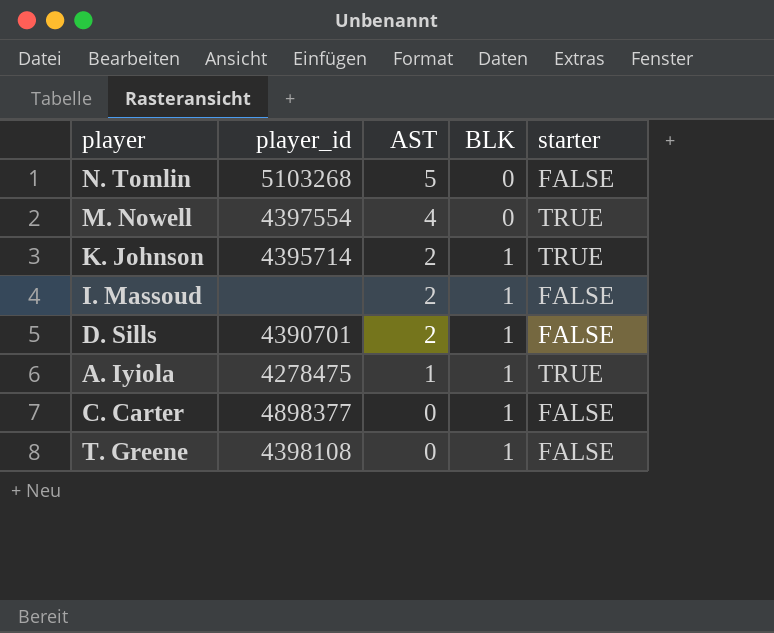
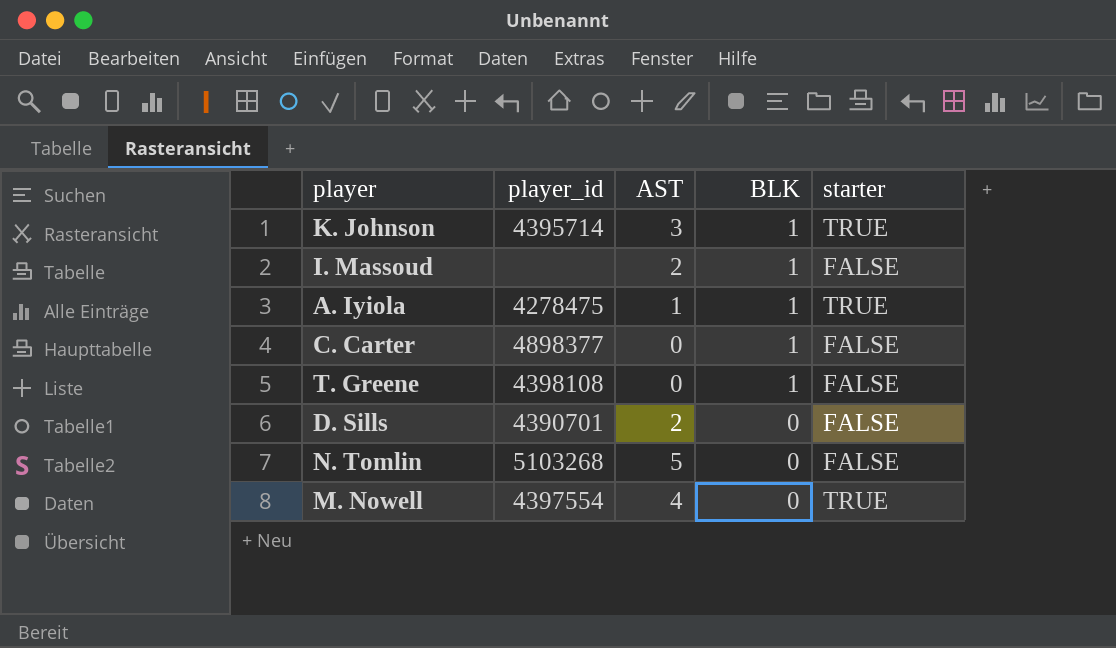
row order: AST descending -> BLK descending
K. Johnson | AST: 2 -> 3
D. Sills | BLK: 1 -> 0

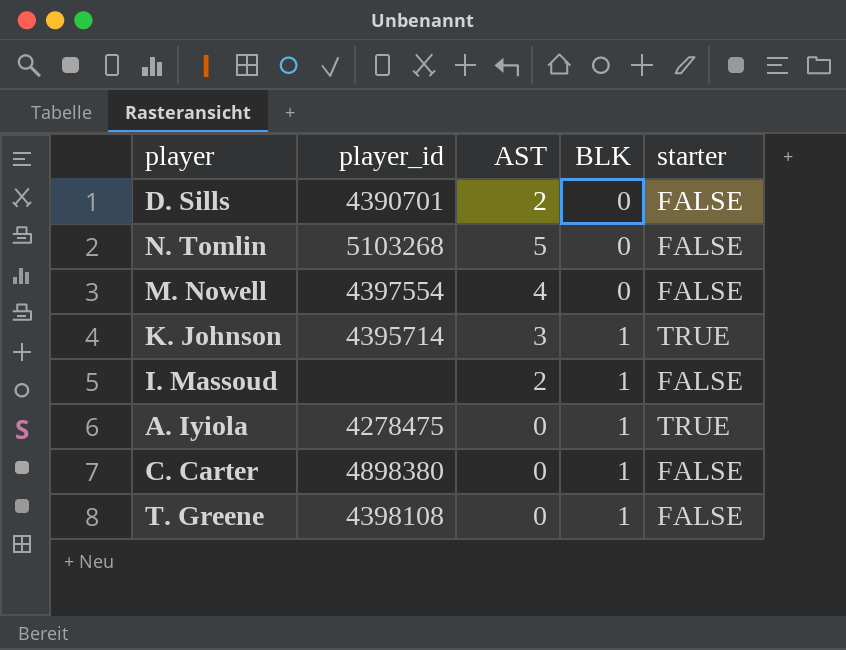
row order: BLK descending -> BLK ascending
M. Nowell | starter: TRUE -> FALSE
A. Iyiola | AST: 1 -> 0
C. Carter | player_id: 4898377 -> 4898380

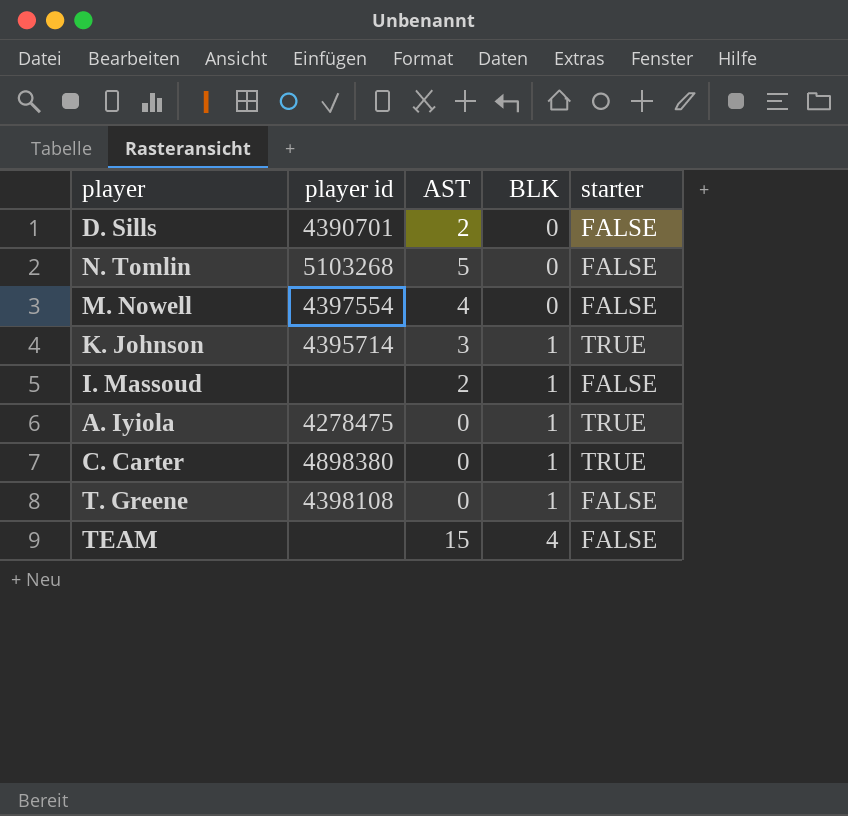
column name: player_id -> player id
C. Carter | starter: FALSE -> TRUE
row TEAM: none -> none | 15 | 4 | FALSE

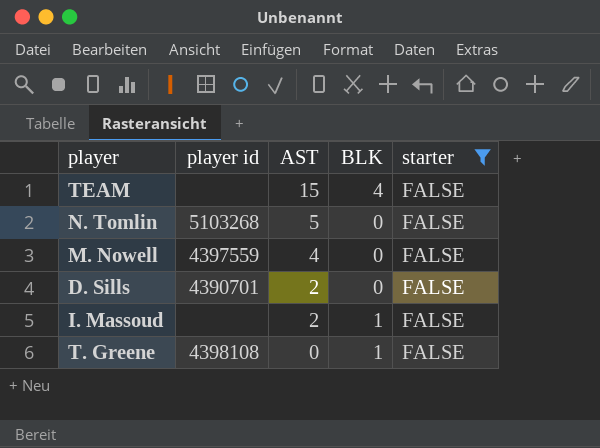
filter: none -> starter = FALSE
row order: BLK ascending -> AST descending
M. Nowell | player id: 4397554 -> 4397559

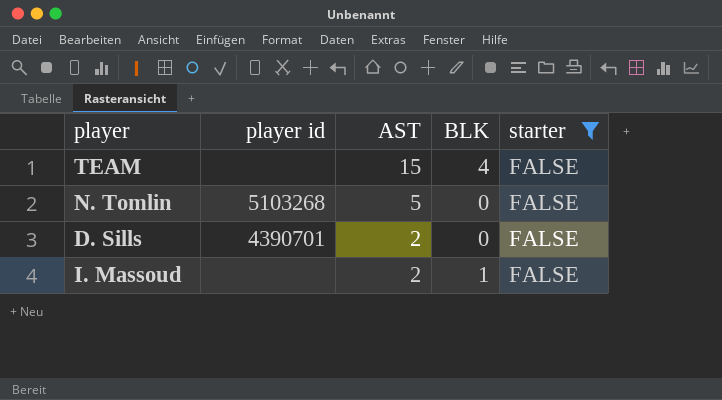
row M. Nowell: 4397559 | 4 | 0 | FALSE -> none
row T. Greene: 4398108 | 0 | 1 | FALSE -> none

